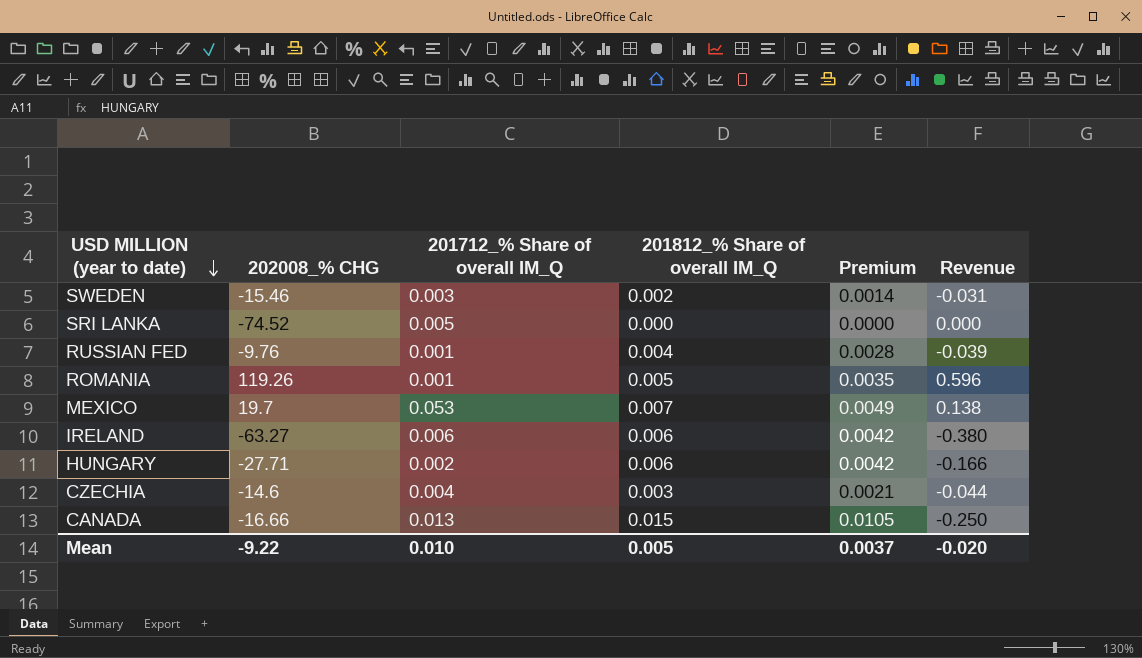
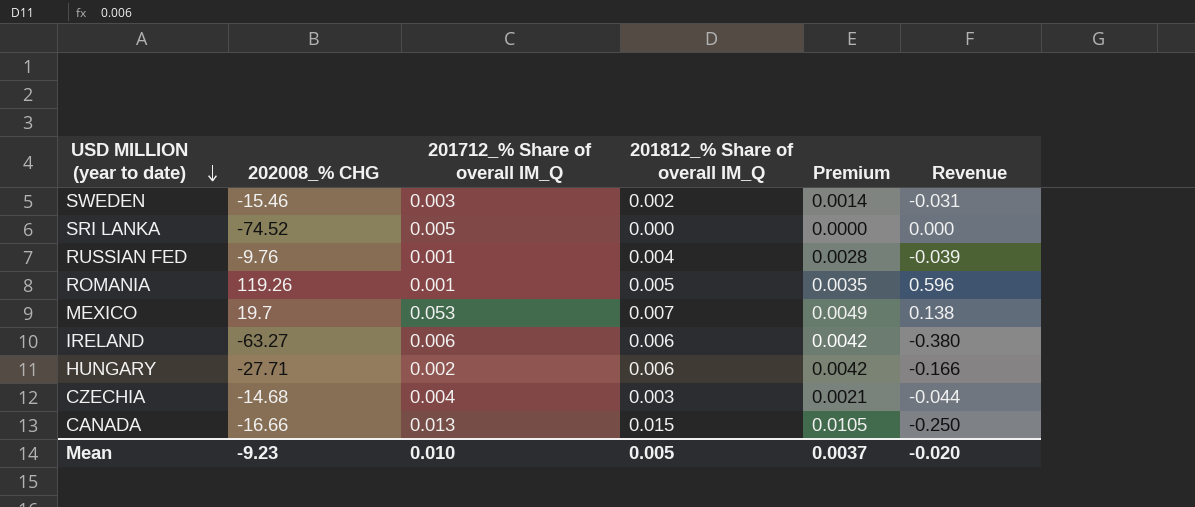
CZECHIA | 202008_% CHG: -14.6 -> -14.68
Mean | 202008_% CHG: -9.22 -> -9.23

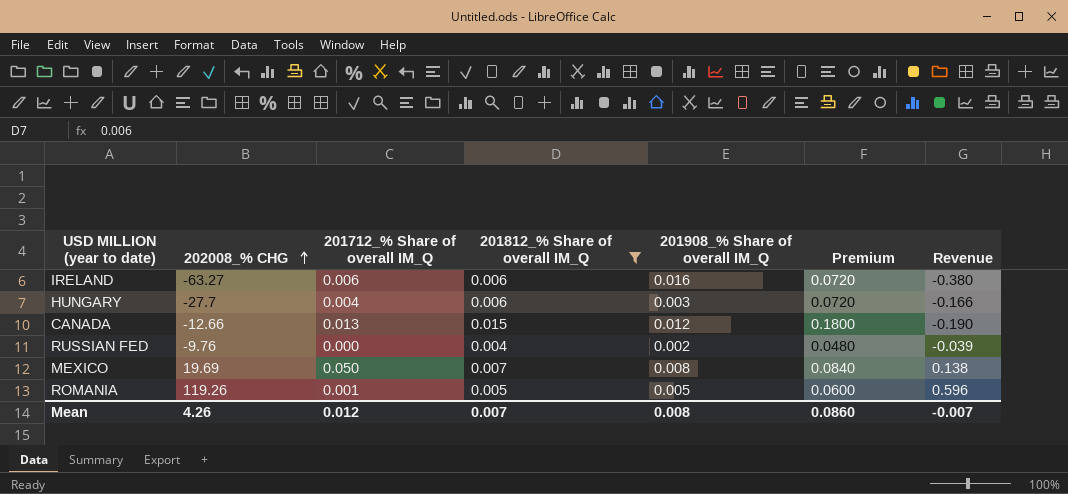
filter: none -> 201812_% Share of overall IM_Q >= 0.004
row order: USD MILLION (year to date) descending -> 202008_% CHG ascending
column 201908_% Share of overall IM_Q | position: none -> 5
column Premium | formula: [201812_% Share of overall IM_Q] * 0.7 -> [201812_% Share of overall IM_Q] * 12
HUNGARY | 202008_% CHG: -27.71 -> -27.7
HUNGARY | 201712_% Share of overall IM_Q: 0.002 -> 0.004
CANADA | 202008_% CHG: -16.66 -> -12.66
CANADA | Revenue: -0.250 -> -0.190
RUSSIAN FED | 201712_% Share of overall IM_Q: 0.001 -> 0.000
MEXICO | 202008_% CHG: 19.7 -> 19.69
MEXICO | 201712_% Share of overall IM_Q: 0.053 -> 0.050
Mean | 202008_% CHG: -9.23 -> 4.26
Mean | 201712_% Share of overall IM_Q: 0.010 -> 0.012
Mean | 201812_% Share of overall IM_Q: 0.005 -> 0.007
Mean | Premium: 0.0037 -> 0.0860
Mean | Revenue: -0.020 -> -0.007

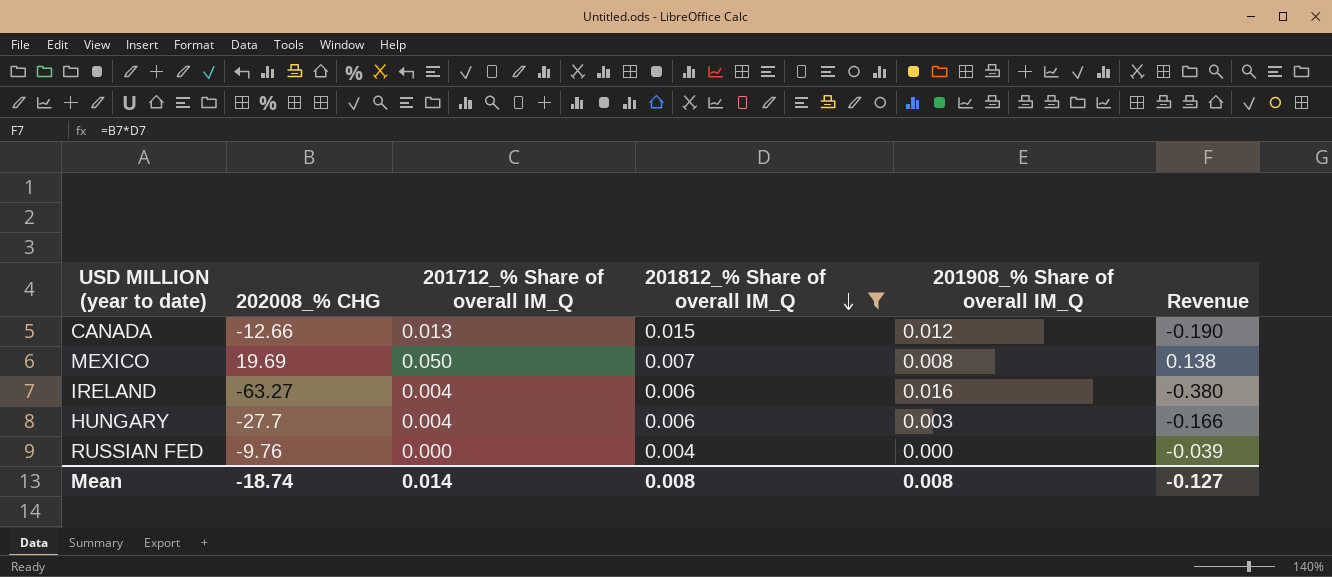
row order: 202008_% CHG ascending -> 201812_% Share of overall IM_Q descending
column Premium | formula: [201812_% Share of overall IM_Q] * 12 -> none
row ROMANIA: 119.26 | 0.001 | 0.005 | 0.005 | 0.0600 | 0.596 -> none
IRELAND | 201712_% Share of overall IM_Q: 0.006 -> 0.004
RUSSIAN FED | 201908_% Share of overall IM_Q: 0.002 -> 0.000
Mean | 202008_% CHG: 4.26 -> -18.74
Mean | 201712_% Share of overall IM_Q: 0.012 -> 0.014
Mean | 201812_% Share of overall IM_Q: 0.007 -> 0.008
Mean | Revenue: -0.007 -> -0.127

